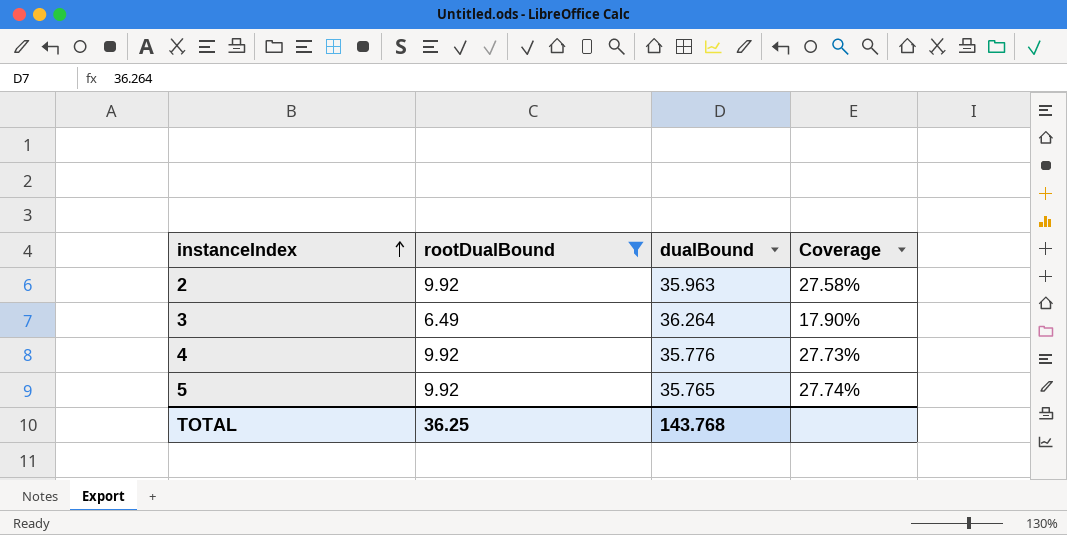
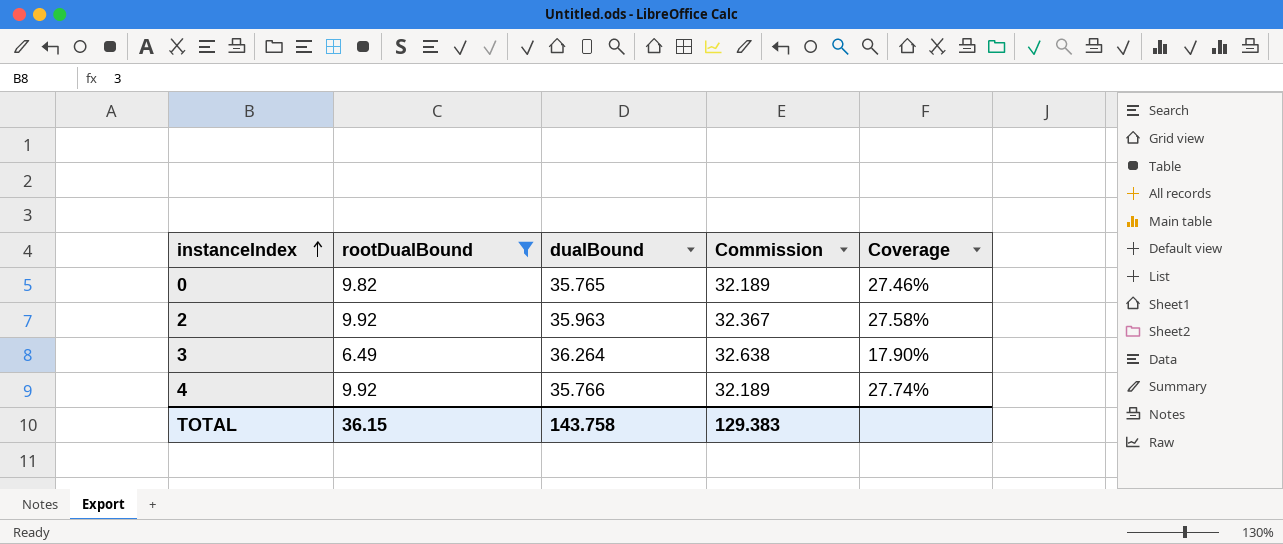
column Commission | formula: none -> [dualBound] * 0.9
row 5: 9.92 | 35.765 | 27.74% -> none
row 0: none -> 9.82 | 35.765 | 32.189 | 27.46%
4 | dualBound: 35.776 -> 35.766
4 | Coverage: 27.73% -> 27.74%
TOTAL | rootDualBound: 36.25 -> 36.15
TOTAL | dualBound: 143.768 -> 143.758

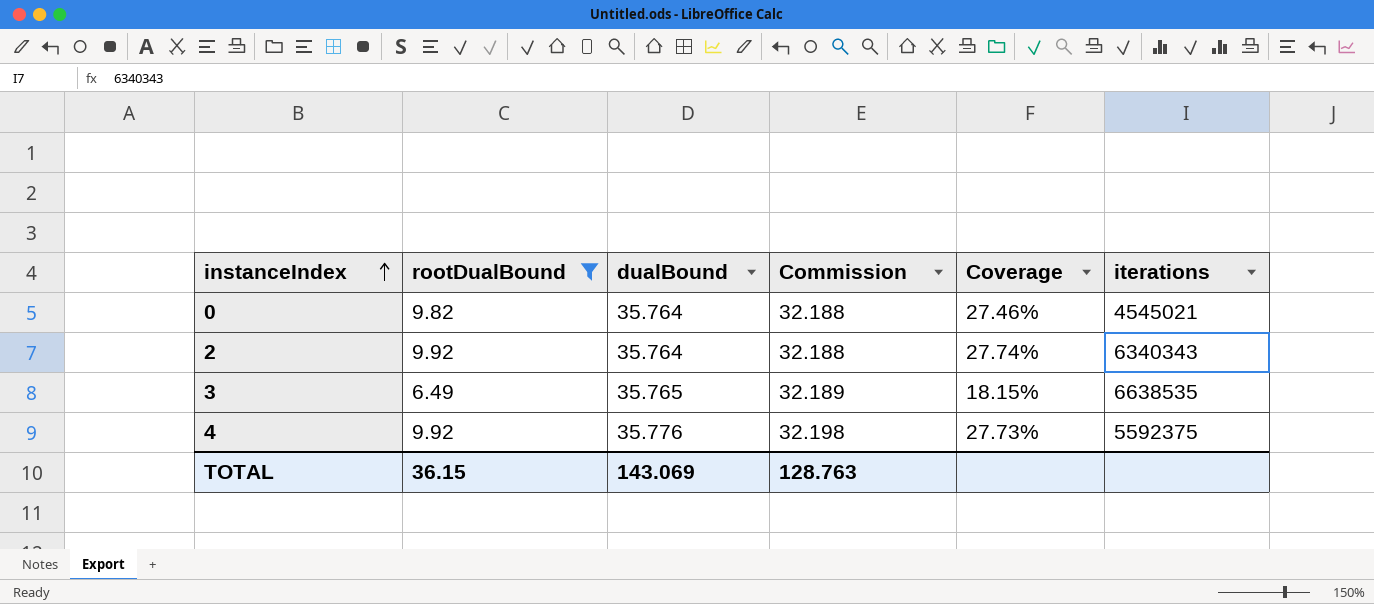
column iterations | position: none -> 6
0 | dualBound: 35.765 -> 35.764
0 | Commission: 32.189 -> 32.188
2 | dualBound: 35.963 -> 35.764
2 | Commission: 32.367 -> 32.188
2 | Coverage: 27.58% -> 27.74%
3 | dualBound: 36.264 -> 35.765
3 | Commission: 32.638 -> 32.189
3 | Coverage: 17.90% -> 18.15%
4 | dualBound: 35.766 -> 35.776
4 | Commission: 32.189 -> 32.198
4 | Coverage: 27.74% -> 27.73%
TOTAL | dualBound: 143.758 -> 143.069
TOTAL | Commission: 129.383 -> 128.763

